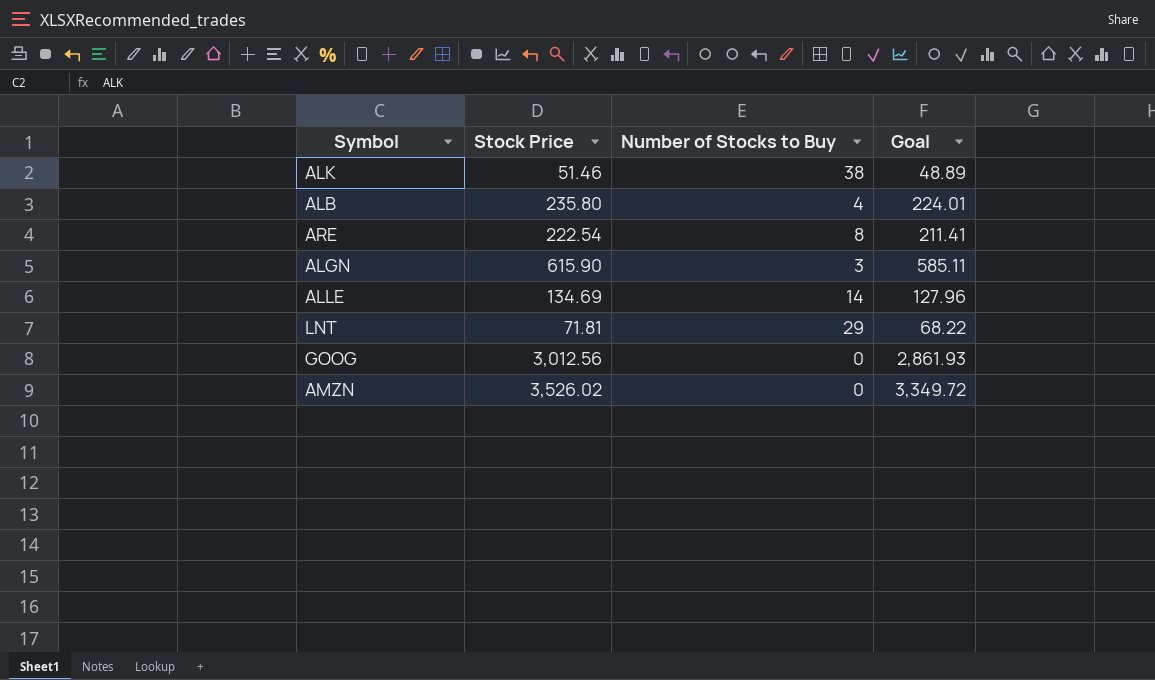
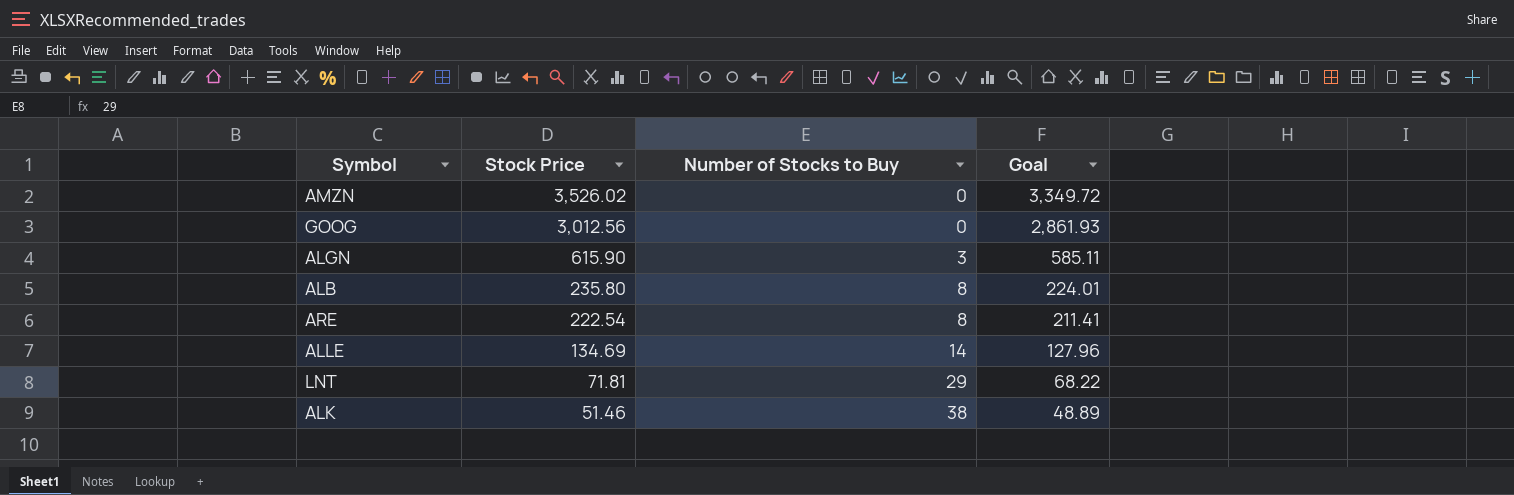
row order: none -> Stock Price descending
ALB | Number of Stocks to Buy: 4 -> 8

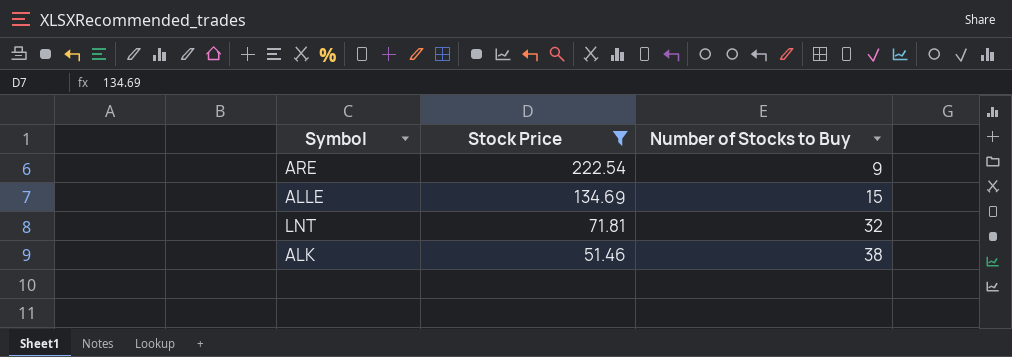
filter: none -> Stock Price <= 222.54
column Goal | formula: [Stock Price] * 0.95 -> none
ARE | Number of Stocks to Buy: 8 -> 9
ALLE | Number of Stocks to Buy: 14 -> 15
LNT | Number of Stocks to Buy: 29 -> 32

